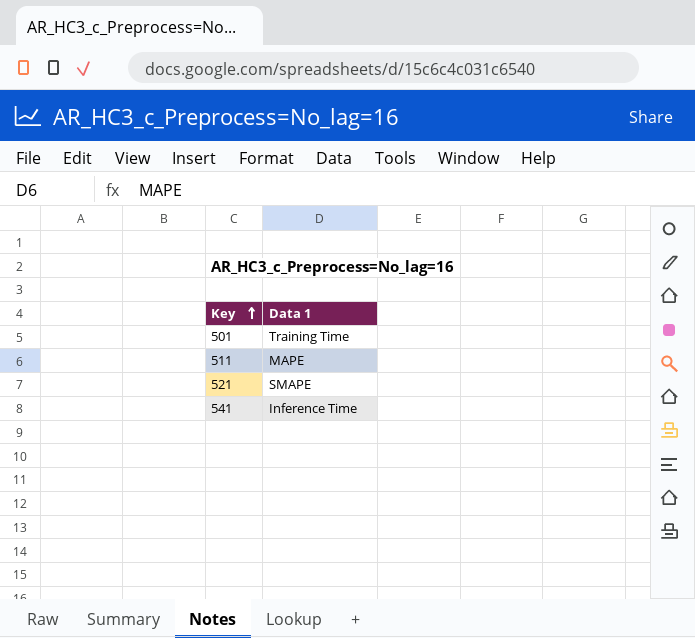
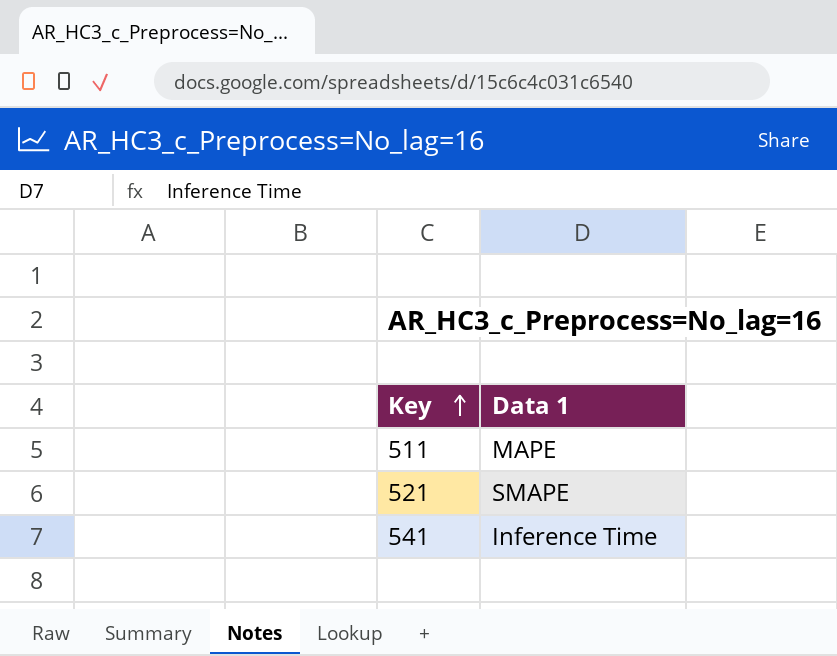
row 501: Training Time -> none

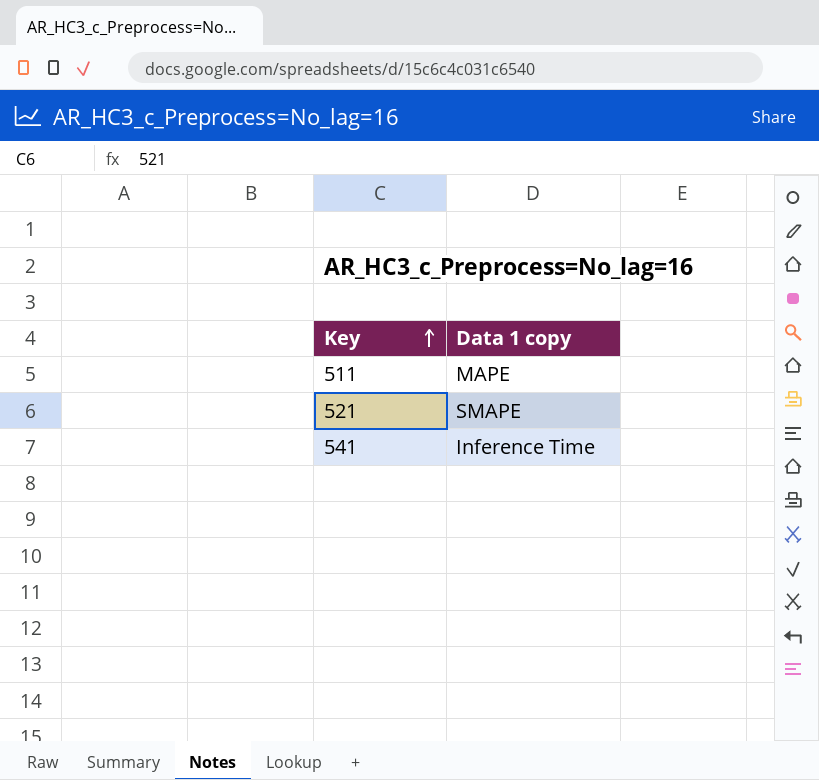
column name: Data 1 -> Data 1 copy

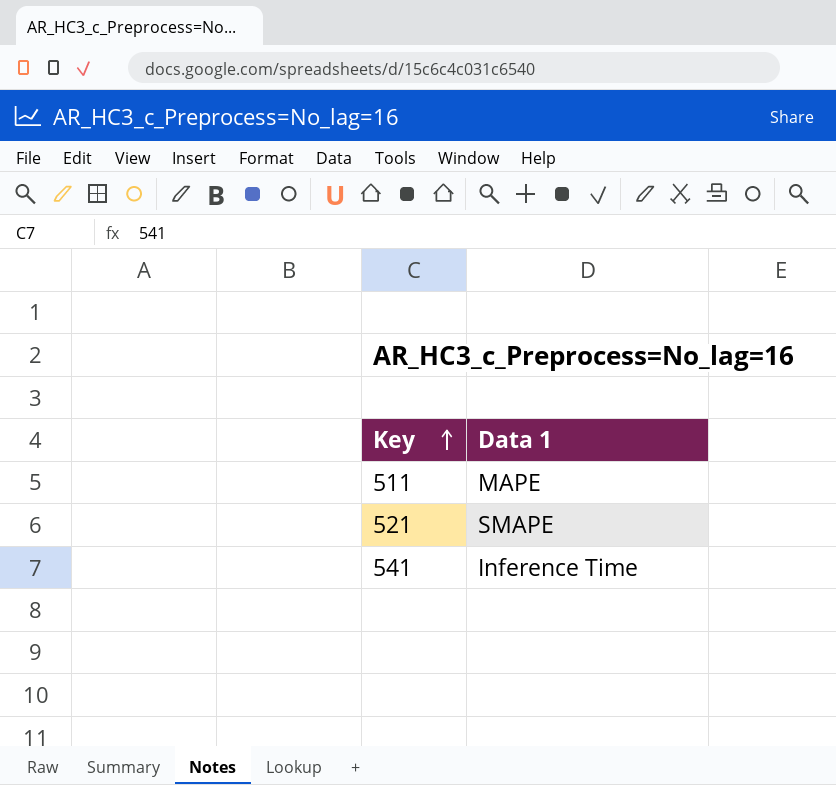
column name: Data 1 copy -> Data 1

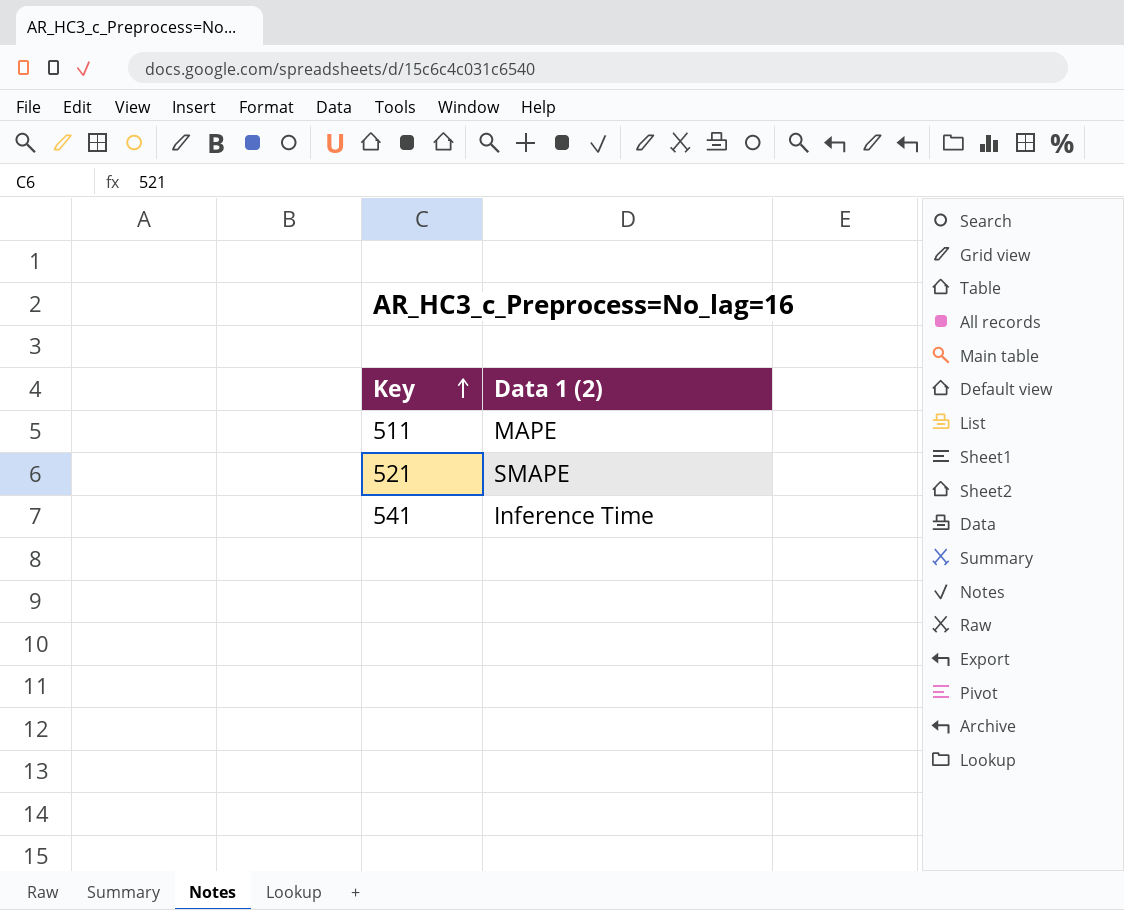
column name: Data 1 -> Data 1 (2)

